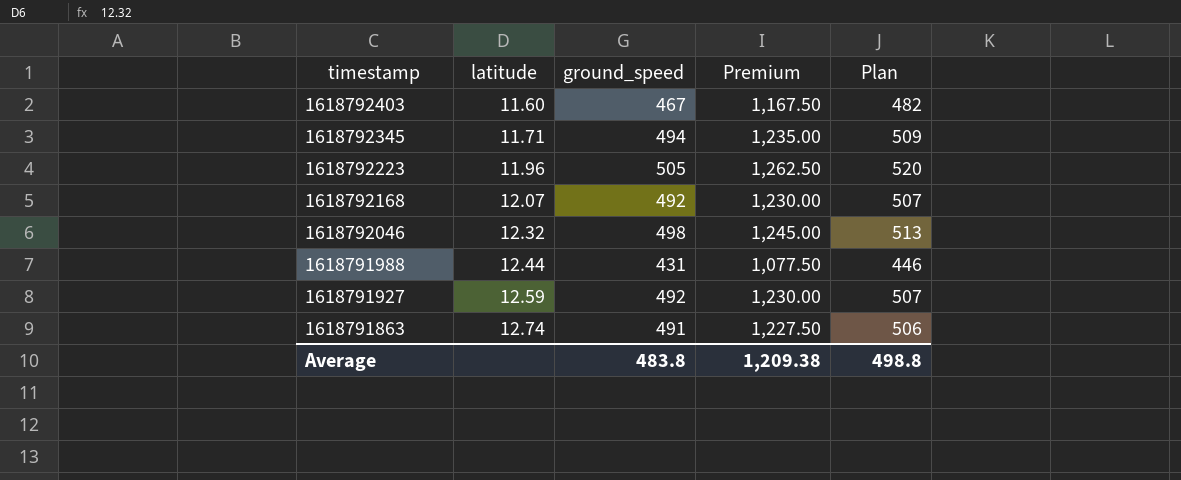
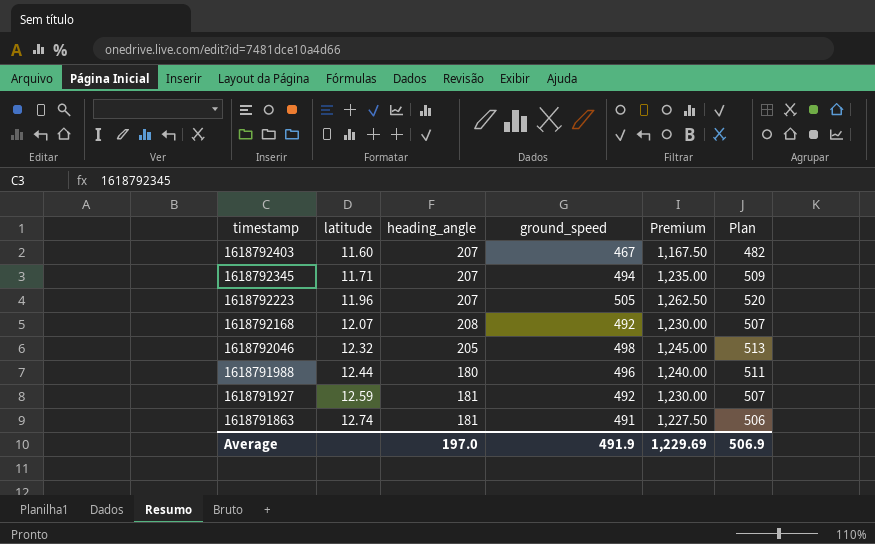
column heading_angle | position: none -> 3
1618791988 | ground_speed: 431 -> 496
1618791988 | Premium: 1,077.50 -> 1,240.00
1618791988 | Plan: 446 -> 511
Average | ground_speed: 483.8 -> 491.9
Average | Premium: 1,209.38 -> 1,229.69
Average | Plan: 498.8 -> 506.9

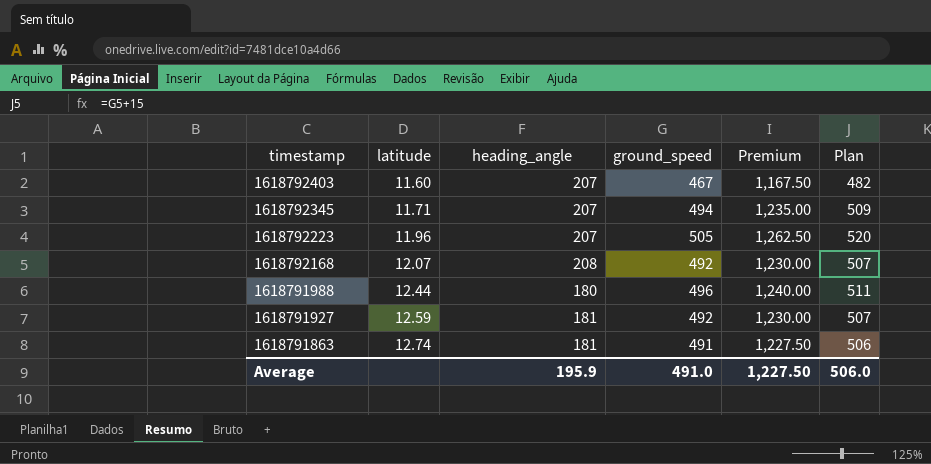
row 1618792046: 12.32 | 205 | 498 | 1,245.00 | 513 -> none
Average | heading_angle: 197.0 -> 195.9
Average | ground_speed: 491.9 -> 491.0
Average | Premium: 1,229.69 -> 1,227.50
Average | Plan: 506.9 -> 506.0

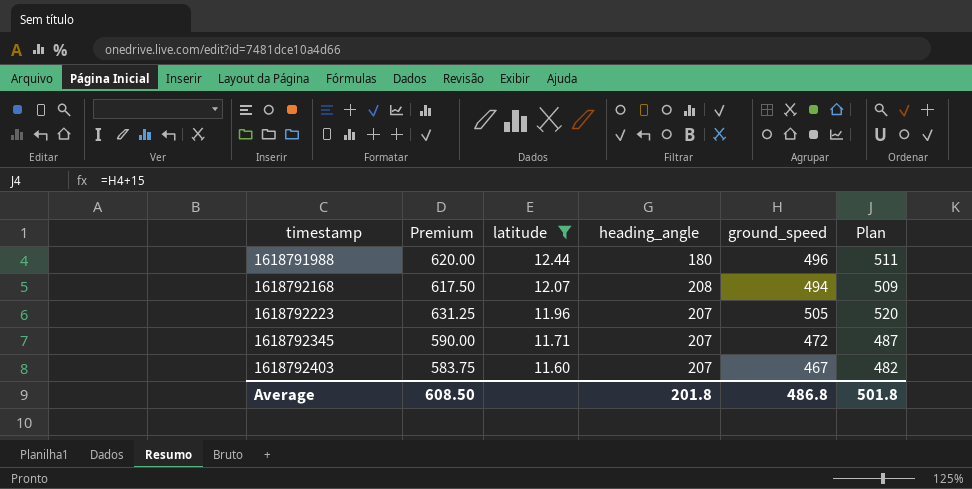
filter: none -> latitude <= 12.44
row order: timestamp descending -> timestamp ascending
column Premium | formula: [ground_speed] * 2.5 -> [ground_speed] * 1.25
column Premium | position: 5 -> 2
1618792168 | ground_speed: 492 -> 494
1618792168 | Plan: 507 -> 509
1618792345 | ground_speed: 494 -> 472
1618792345 | Plan: 509 -> 487
Average | Premium: 1,227.50 -> 608.50
Average | heading_angle: 195.9 -> 201.8
Average | ground_speed: 491.0 -> 486.8
Average | Plan: 506.0 -> 501.8

